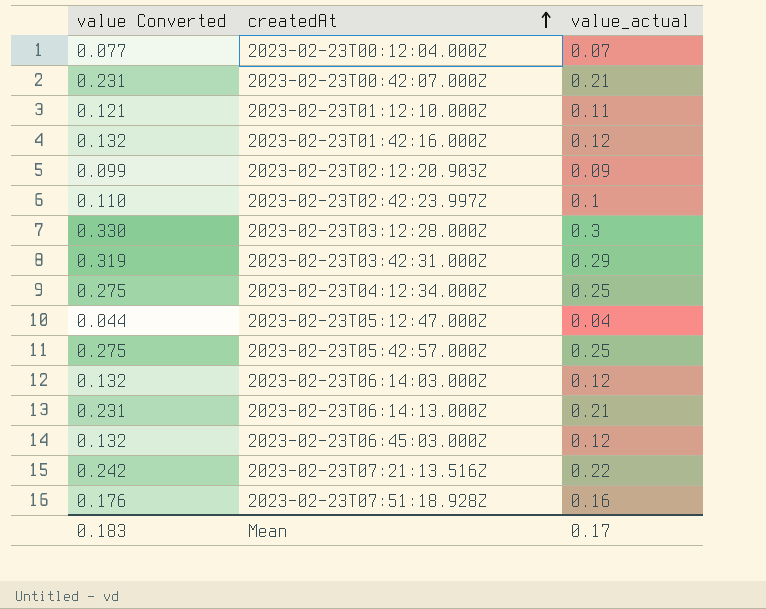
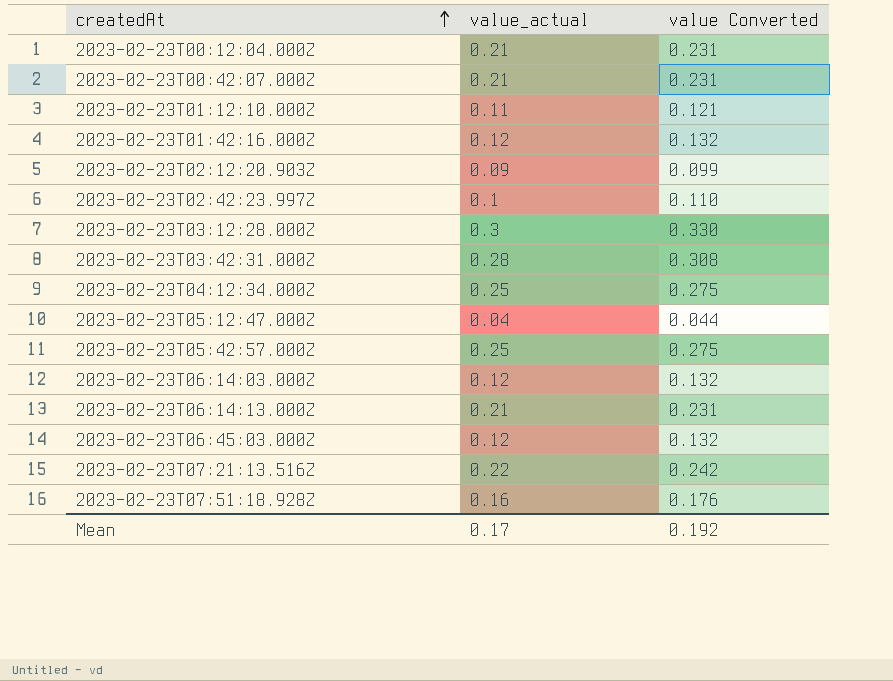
column value Converted | position: 1 -> 3
2023-02-23T00:12:04.000Z | value_actual: 0.07 -> 0.21
2023-02-23T00:12:04.000Z | value Converted: 0.077 -> 0.231
2023-02-23T03:42:31.000Z | value_actual: 0.29 -> 0.28
2023-02-23T03:42:31.000Z | value Converted: 0.319 -> 0.308
Mean | value Converted: 0.183 -> 0.192

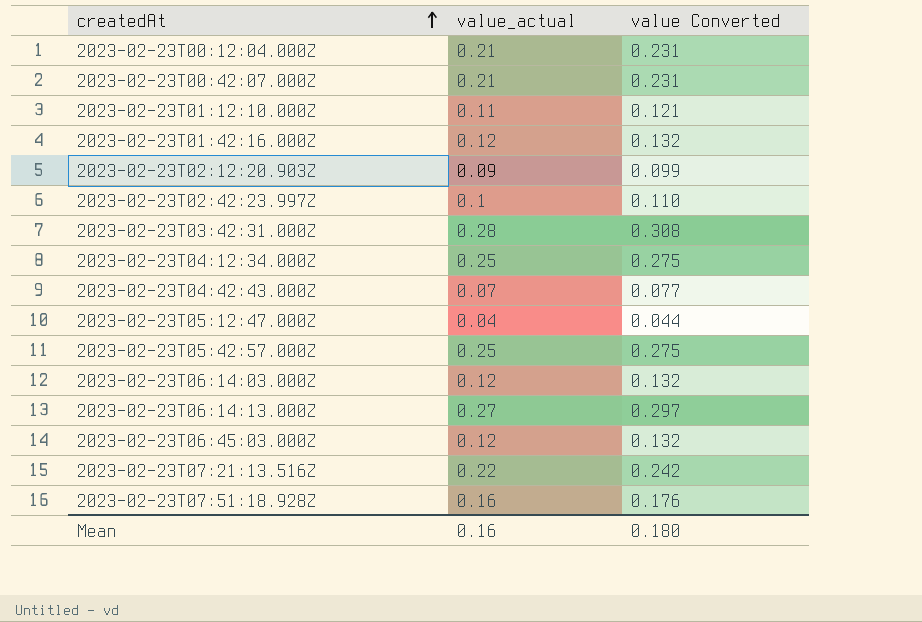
row 2023-02-23T03:12:28.000Z: 0.3 | 0.330 -> none
row 2023-02-23T04:42:43.000Z: none -> 0.07 | 0.077
2023-02-23T06:14:13.000Z | value_actual: 0.21 -> 0.27
2023-02-23T06:14:13.000Z | value Converted: 0.231 -> 0.297
Mean | value_actual: 0.17 -> 0.16
Mean | value Converted: 0.192 -> 0.180

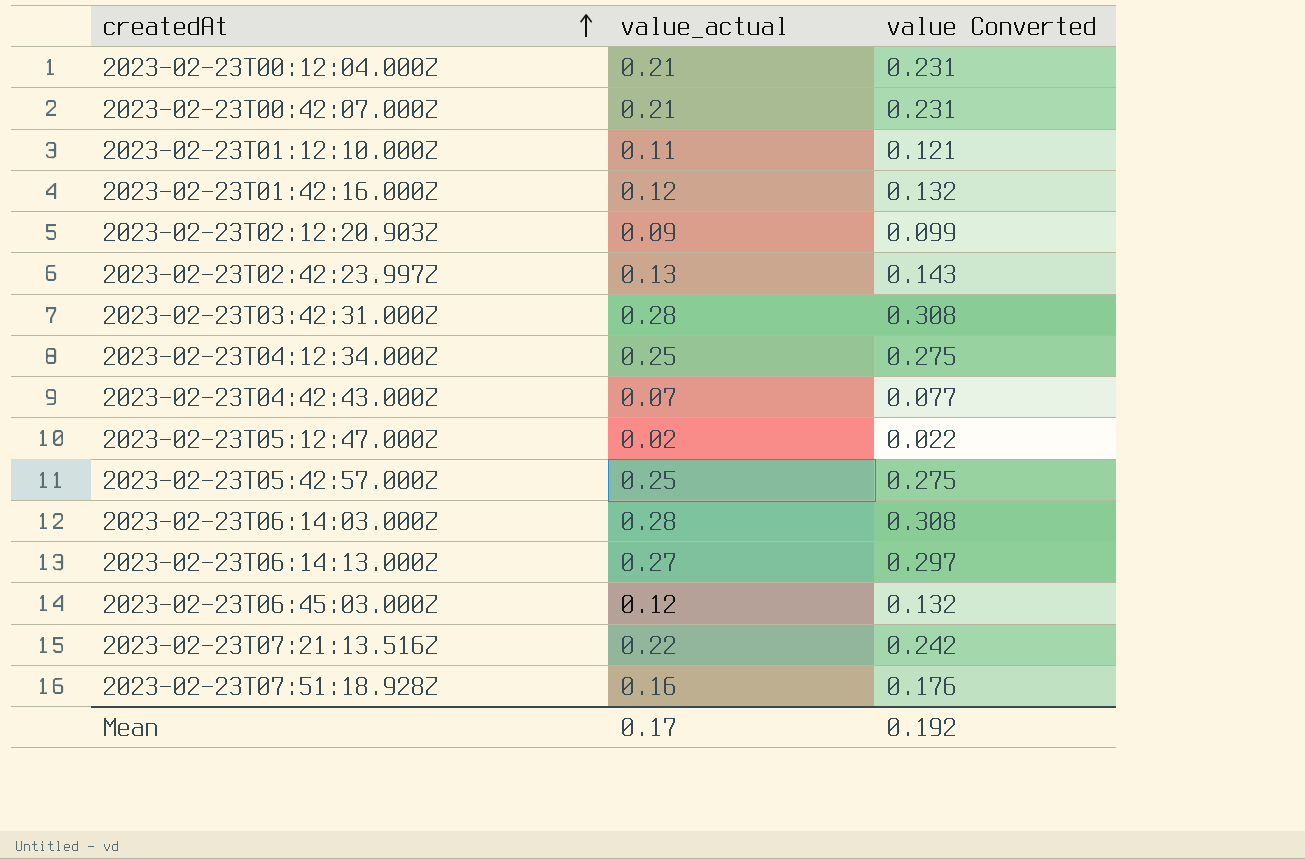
2023-02-23T02:42:23.997Z | value_actual: 0.1 -> 0.13
2023-02-23T02:42:23.997Z | value Converted: 0.110 -> 0.143
2023-02-23T05:12:47.000Z | value_actual: 0.04 -> 0.02
2023-02-23T05:12:47.000Z | value Converted: 0.044 -> 0.022
2023-02-23T06:14:03.000Z | value_actual: 0.12 -> 0.28
2023-02-23T06:14:03.000Z | value Converted: 0.132 -> 0.308
Mean | value_actual: 0.16 -> 0.17
Mean | value Converted: 0.180 -> 0.192

